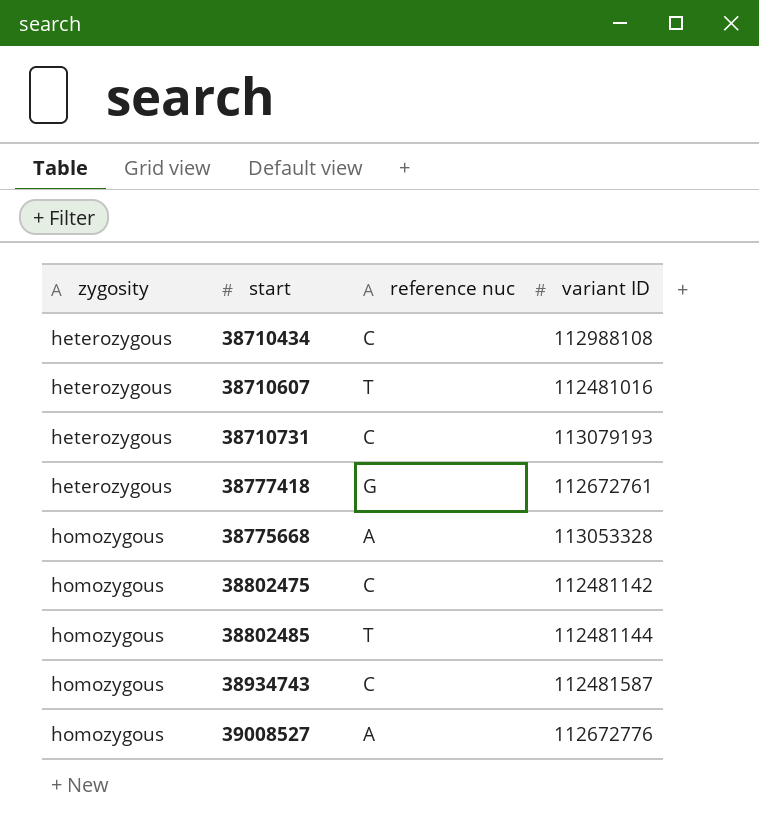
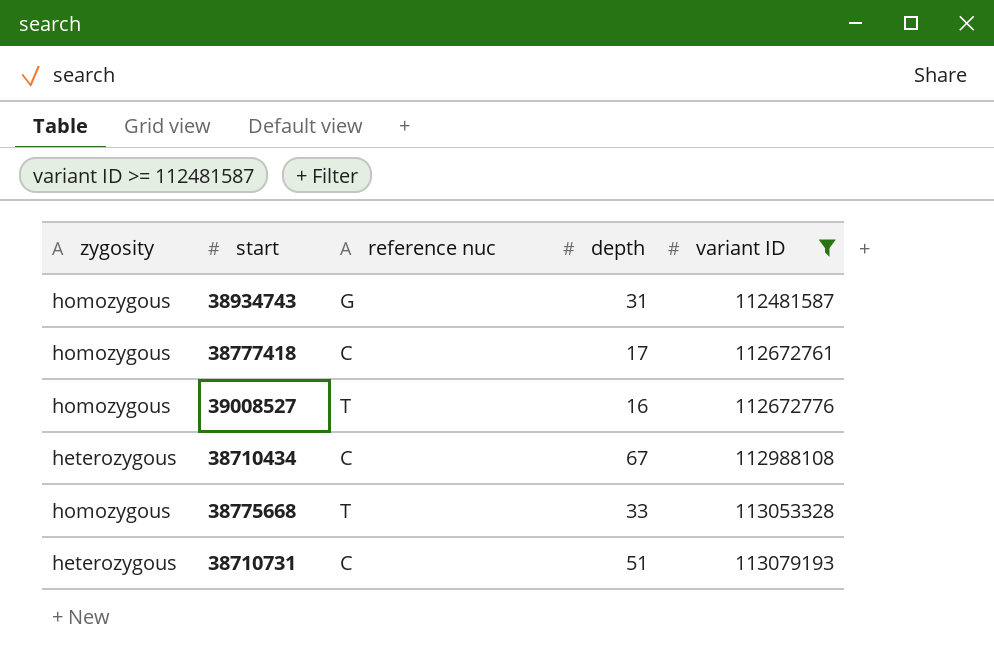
filter: none -> variant ID >= 112481587
row order: zygosity ascending -> variant ID ascending
column depth | position: none -> 4
38934743 | reference nuc: C -> G
38777418 | zygosity: heterozygous -> homozygous
38777418 | reference nuc: G -> C
39008527 | reference nuc: A -> T
38775668 | reference nuc: A -> T

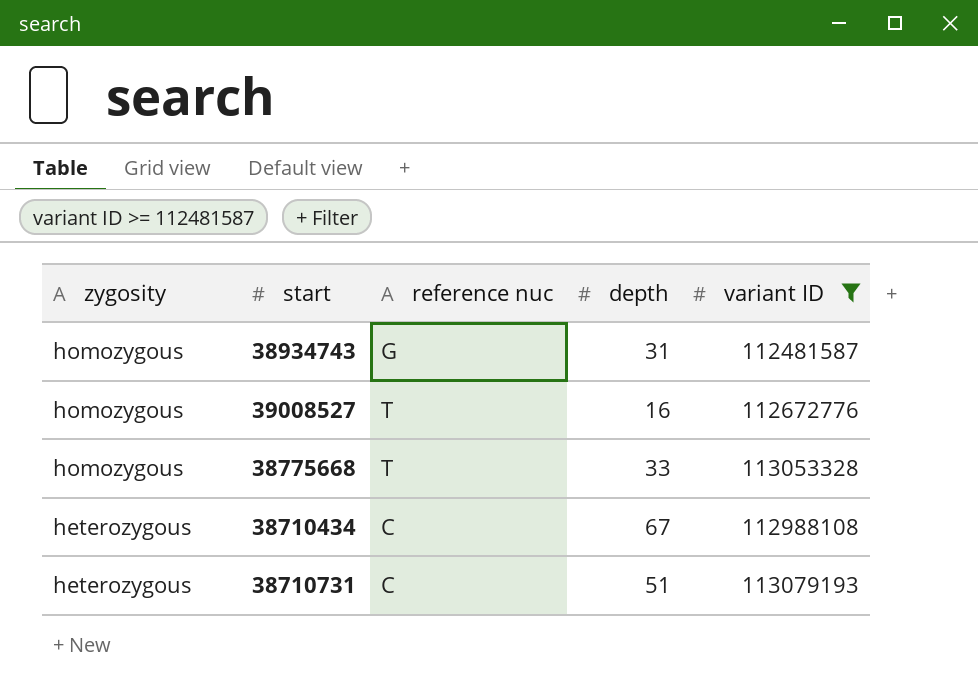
row order: variant ID ascending -> zygosity descending
row 38777418: homozygous | C | 17 | 112672761 -> none

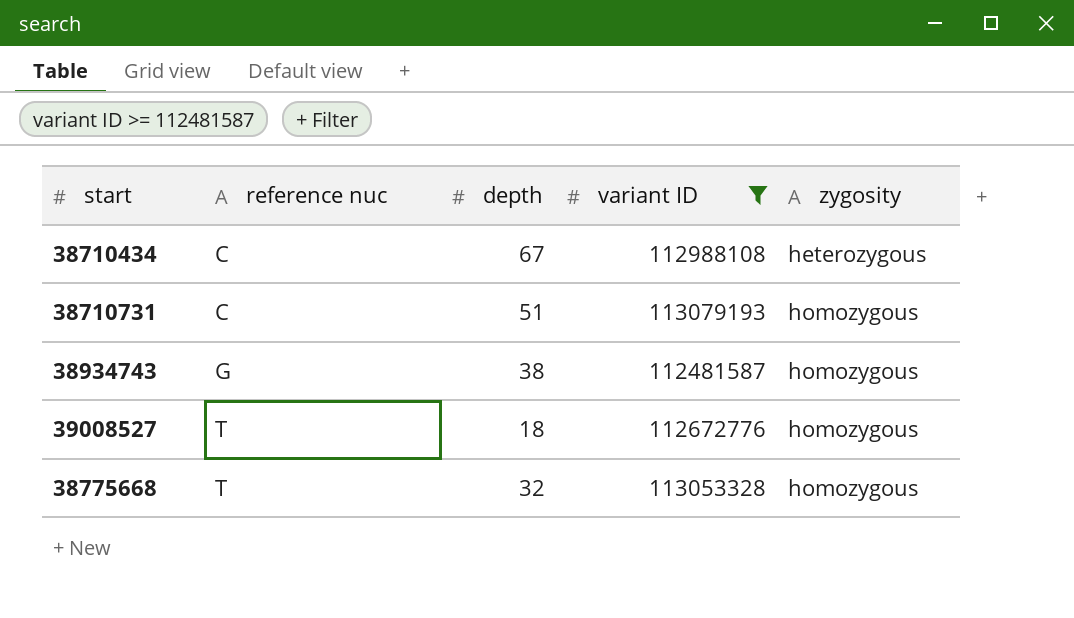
row order: zygosity descending -> reference nuc ascending
column zygosity | position: 1 -> 5
38710731 | zygosity: heterozygous -> homozygous
38934743 | depth: 31 -> 38
39008527 | depth: 16 -> 18
38775668 | depth: 33 -> 32

